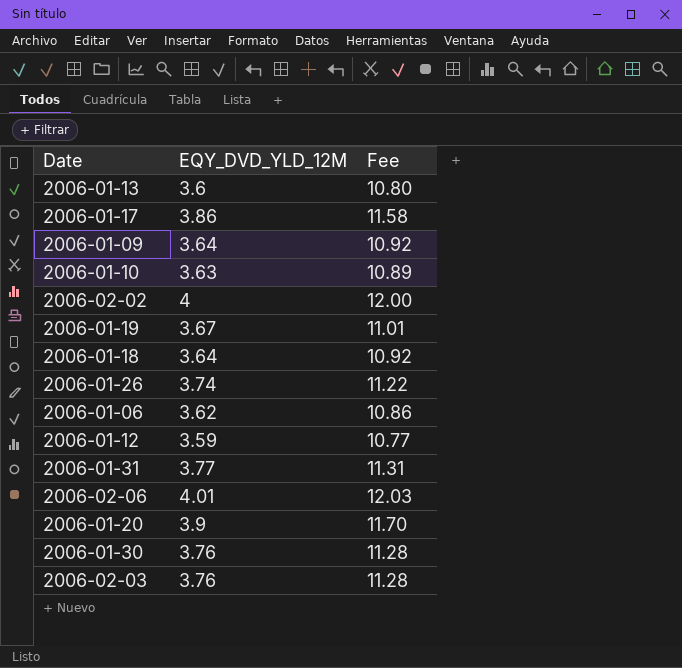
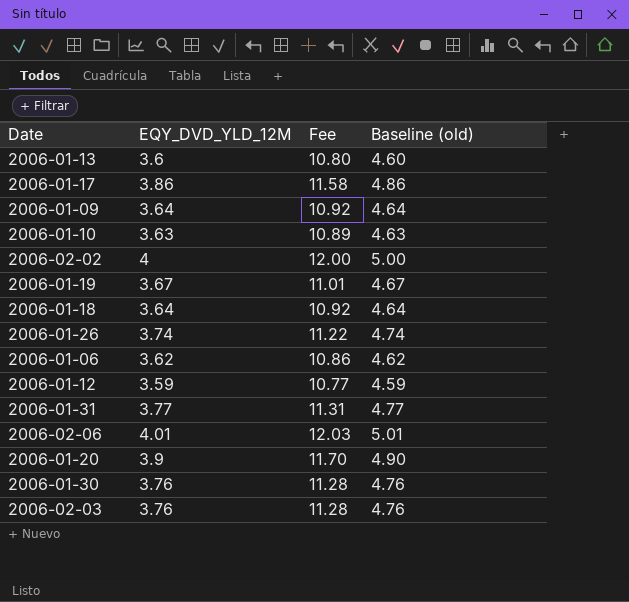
column Baseline (old) | formula: none -> [EQY_DVD_YLD_12M] + 1

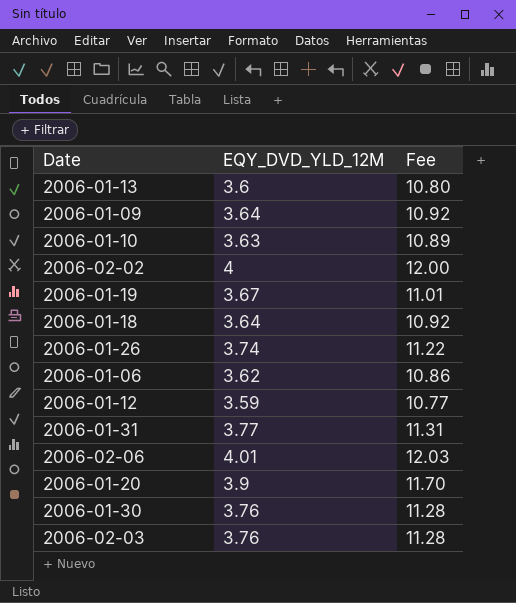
column Baseline (old) | formula: [EQY_DVD_YLD_12M] + 1 -> none
row 2006-01-17: 3.86 | 11.58 | 4.86 -> none

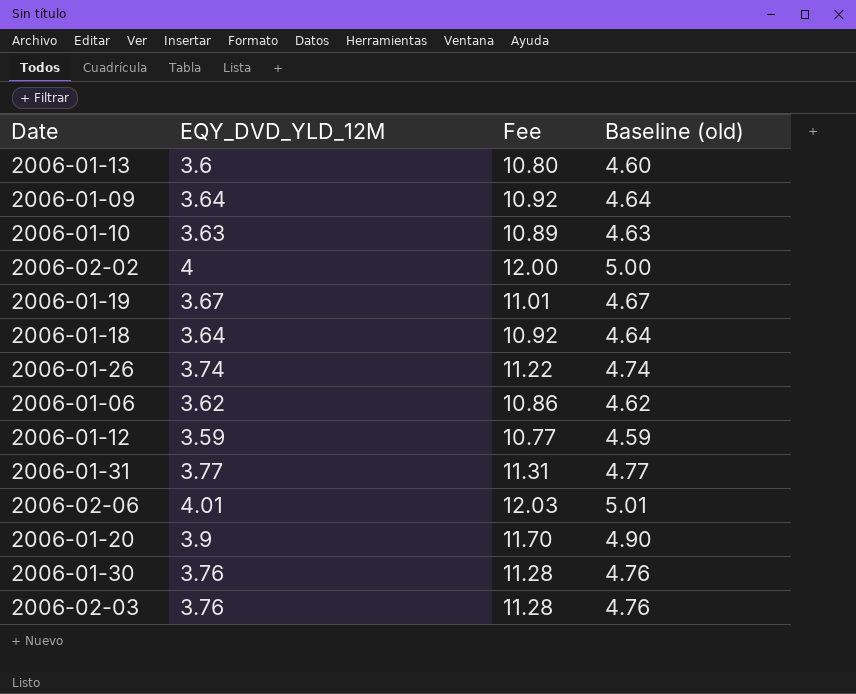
column Baseline (old) | formula: none -> [EQY_DVD_YLD_12M] + 1

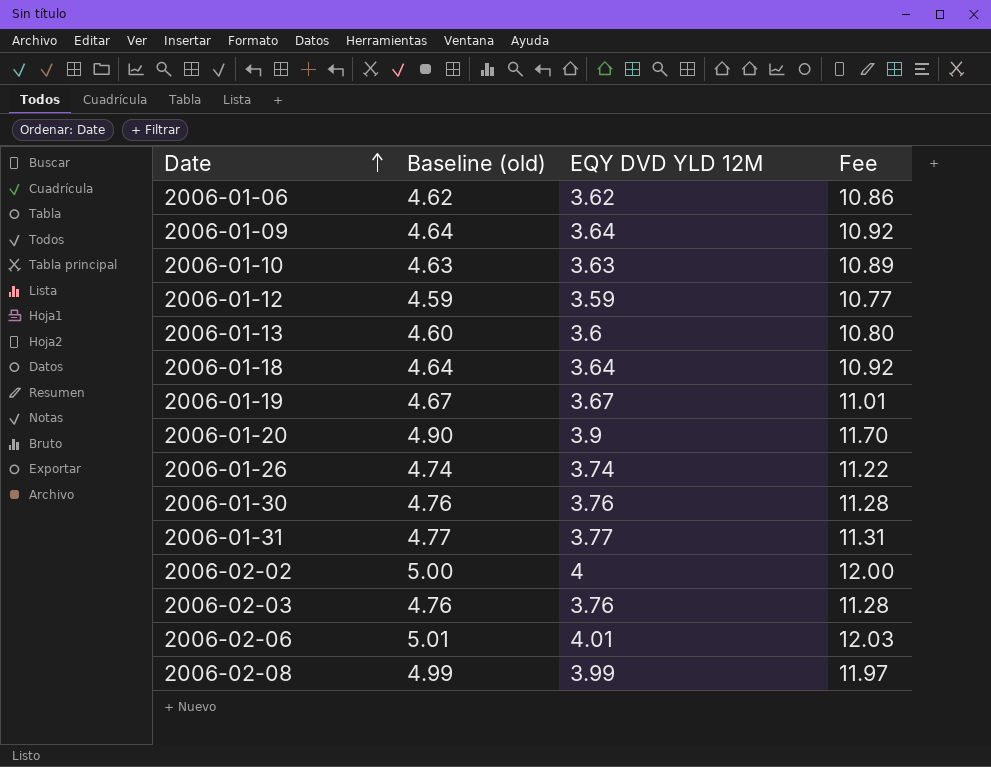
row order: none -> Date ascending
column Baseline (old) | position: 4 -> 2
column name: EQY_DVD_YLD_12M -> EQY DVD YLD 12M
row 2006-02-08: none -> 4.99 | 3.99 | 11.97

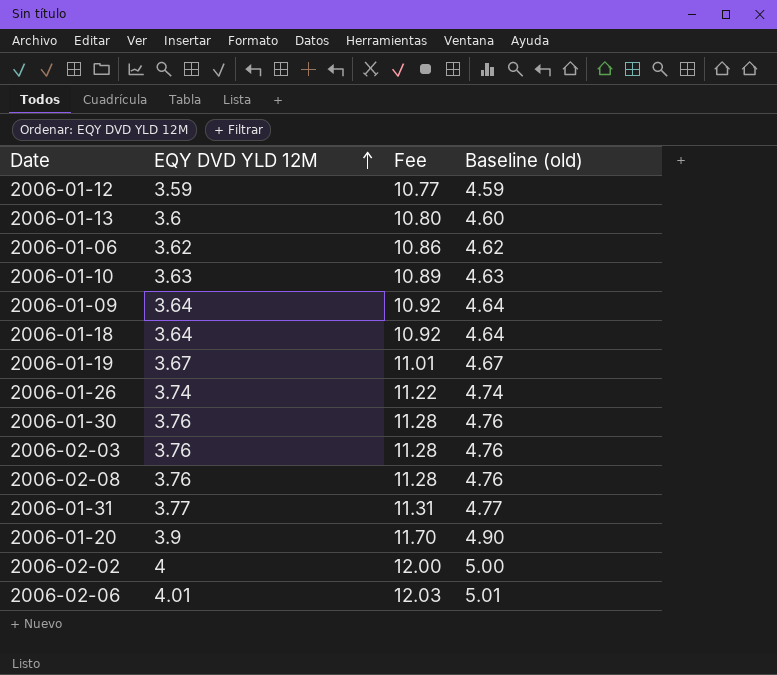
row order: Date ascending -> EQY DVD YLD 12M ascending
column Baseline (old) | position: 2 -> 4
2006-02-08 | EQY DVD YLD 12M: 3.99 -> 3.76
2006-02-08 | Fee: 11.97 -> 11.28
2006-02-08 | Baseline (old): 4.99 -> 4.76

